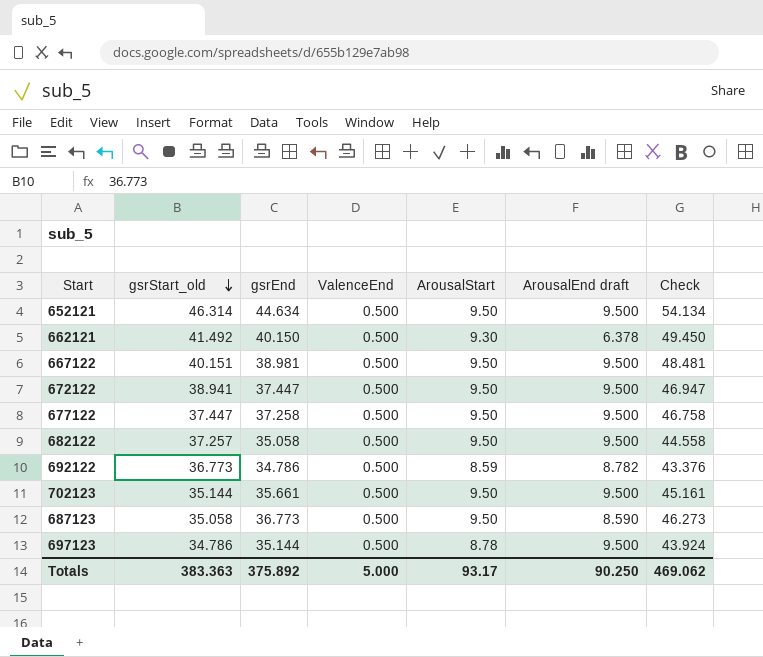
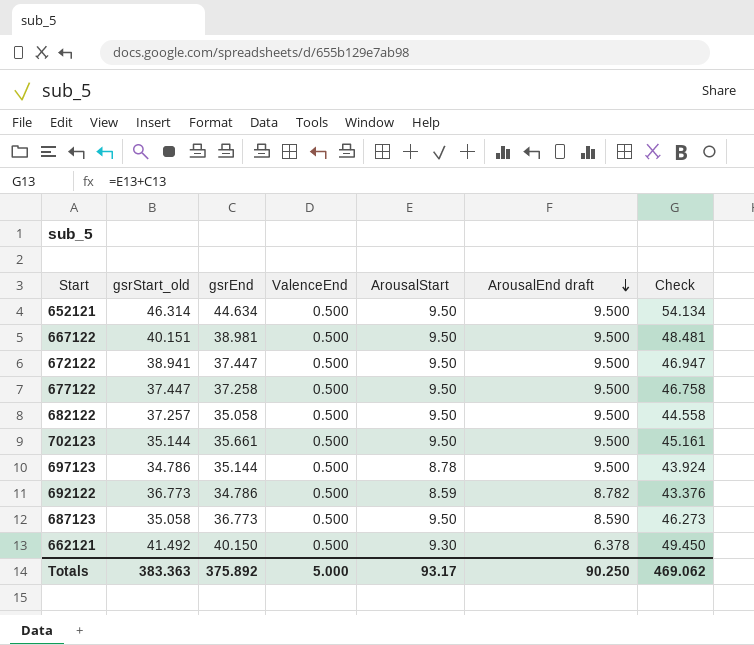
row order: gsrStart_old descending -> ArousalEnd draft descending

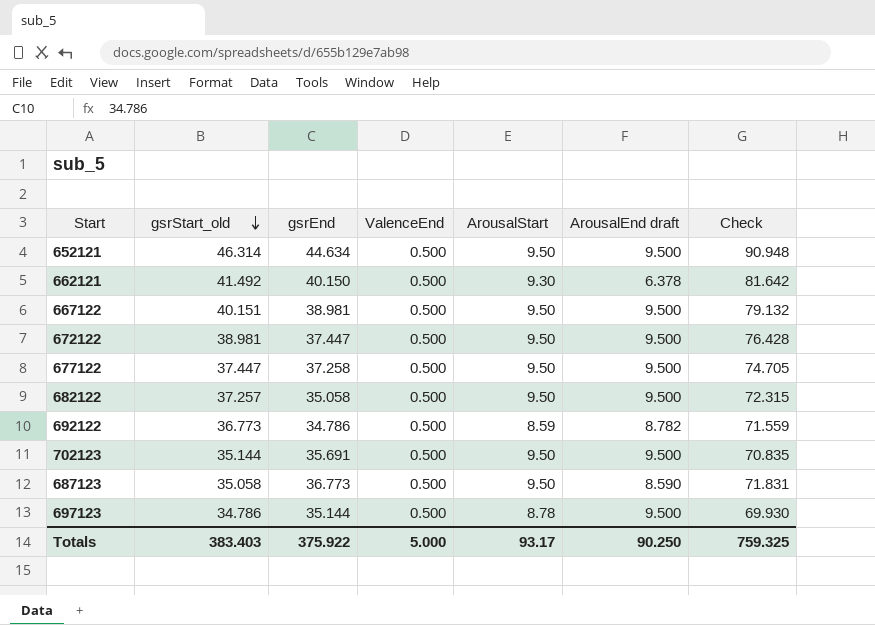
row order: ArousalEnd draft descending -> gsrStart_old descending
column Check | formula: [gsrEnd] + [ArousalStart] -> [gsrStart_old] + [gsrEnd]
672122 | gsrStart_old: 38.941 -> 38.981
702123 | gsrEnd: 35.661 -> 35.691
Totals | gsrStart_old: 383.363 -> 383.403
Totals | gsrEnd: 375.892 -> 375.922
Totals | Check: 469.062 -> 759.325

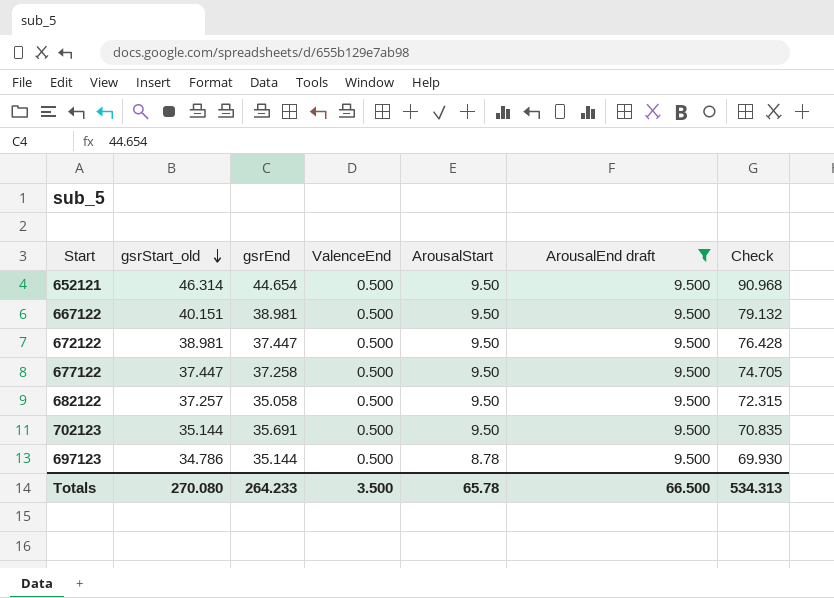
filter: none -> ArousalEnd draft = 9.500
652121 | gsrEnd: 44.634 -> 44.654
652121 | Check: 90.948 -> 90.968
Totals | gsrStart_old: 383.403 -> 270.080
Totals | gsrEnd: 375.922 -> 264.233
Totals | ValenceEnd: 5.000 -> 3.500
Totals | ArousalStart: 93.17 -> 65.78
Totals | ArousalEnd draft: 90.250 -> 66.500
Totals | Check: 759.325 -> 534.313

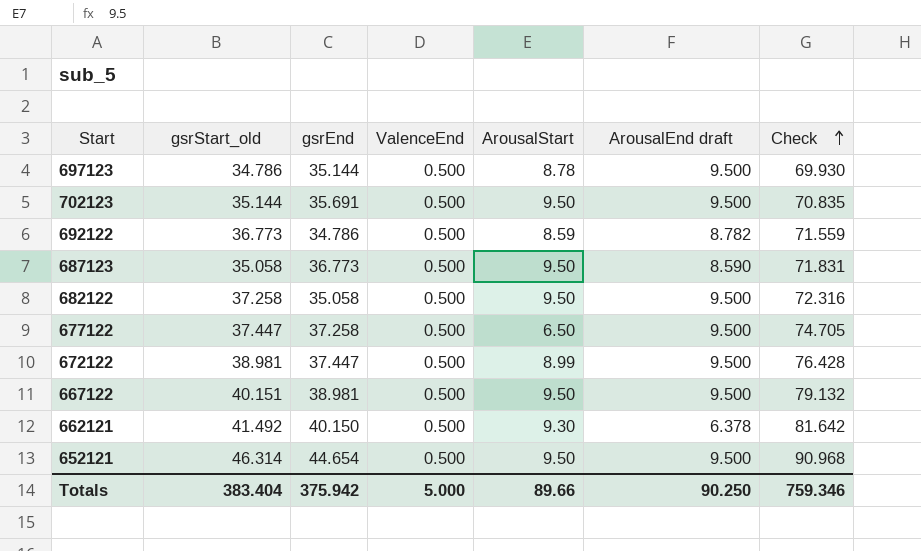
filter: ArousalEnd draft = 9.500 -> none
row order: gsrStart_old descending -> Check ascending
682122 | gsrStart_old: 37.257 -> 37.258
682122 | Check: 72.315 -> 72.316
677122 | ArousalStart: 9.50 -> 6.50
672122 | ArousalStart: 9.50 -> 8.99
Totals | gsrStart_old: 270.080 -> 383.404
Totals | gsrEnd: 264.233 -> 375.942
Totals | ValenceEnd: 3.500 -> 5.000
Totals | ArousalStart: 65.78 -> 89.66
Totals | ArousalEnd draft: 66.500 -> 90.250
Totals | Check: 534.313 -> 759.346

